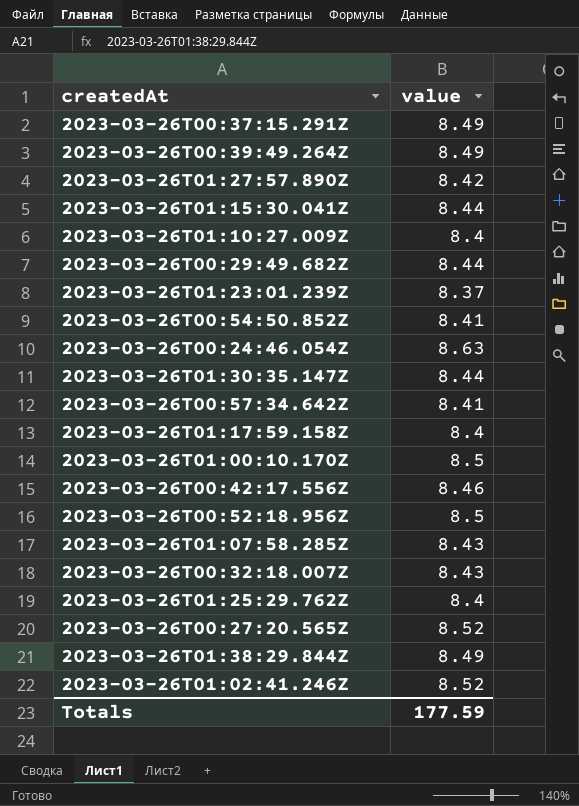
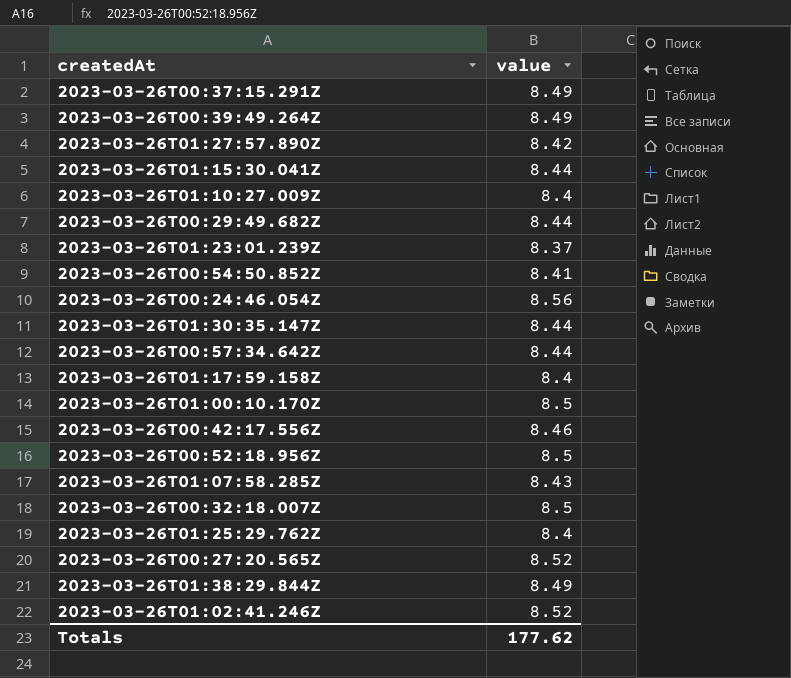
2023-03-26T00:24:46.054Z | value: 8.63 -> 8.56
2023-03-26T00:57:34.642Z | value: 8.41 -> 8.44
2023-03-26T00:32:18.007Z | value: 8.43 -> 8.5
Totals | value: 177.59 -> 177.62

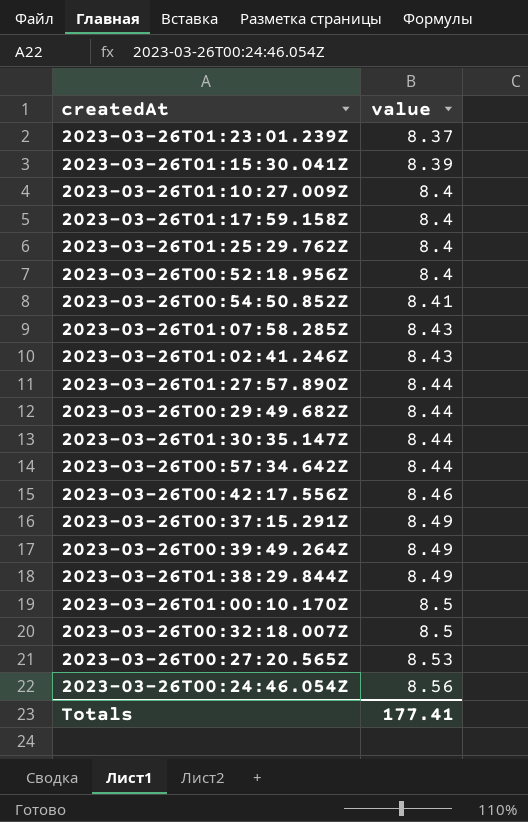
row order: none -> value ascending
2023-03-26T01:15:30.041Z | value: 8.44 -> 8.39
2023-03-26T00:52:18.956Z | value: 8.5 -> 8.4
2023-03-26T01:02:41.246Z | value: 8.52 -> 8.43
2023-03-26T01:27:57.890Z | value: 8.42 -> 8.44
2023-03-26T00:27:20.565Z | value: 8.52 -> 8.53
Totals | value: 177.62 -> 177.41

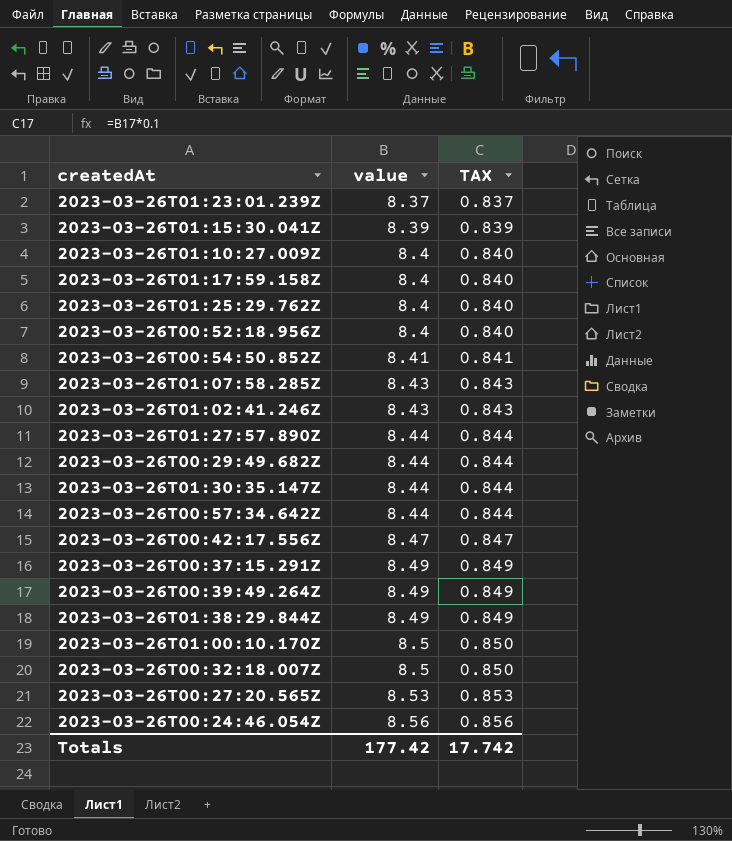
column TAX | formula: none -> [value] * 0.1
2023-03-26T00:42:17.556Z | value: 8.46 -> 8.47
Totals | value: 177.41 -> 177.42

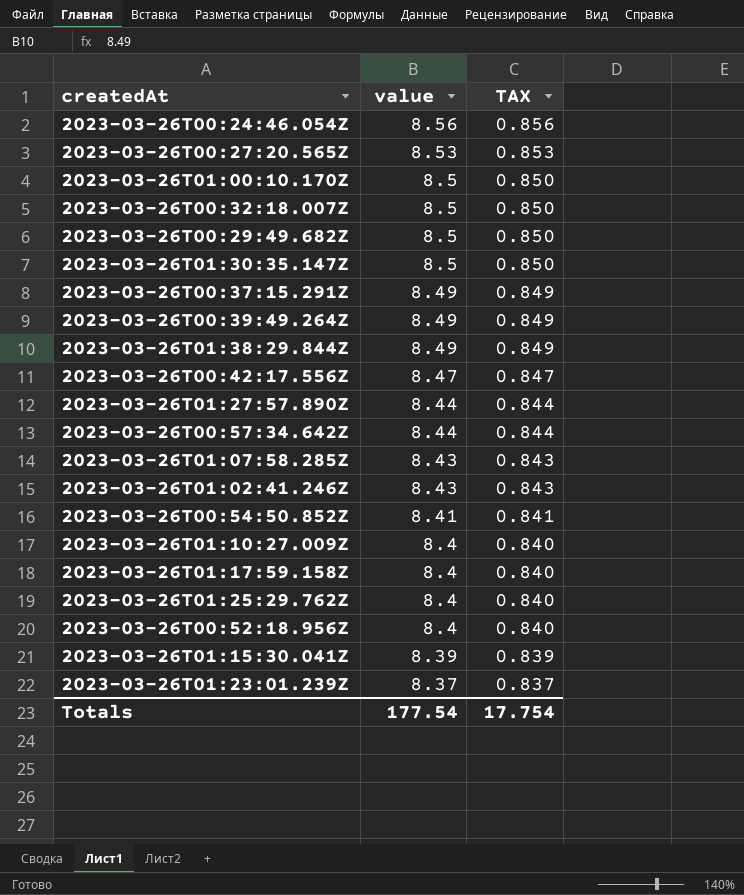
row order: value ascending -> value descending
2023-03-26T00:29:49.682Z | value: 8.44 -> 8.5
2023-03-26T00:29:49.682Z | TAX: 0.844 -> 0.850
2023-03-26T01:30:35.147Z | value: 8.44 -> 8.5
2023-03-26T01:30:35.147Z | TAX: 0.844 -> 0.850
Totals | value: 177.42 -> 177.54
Totals | TAX: 17.742 -> 17.754

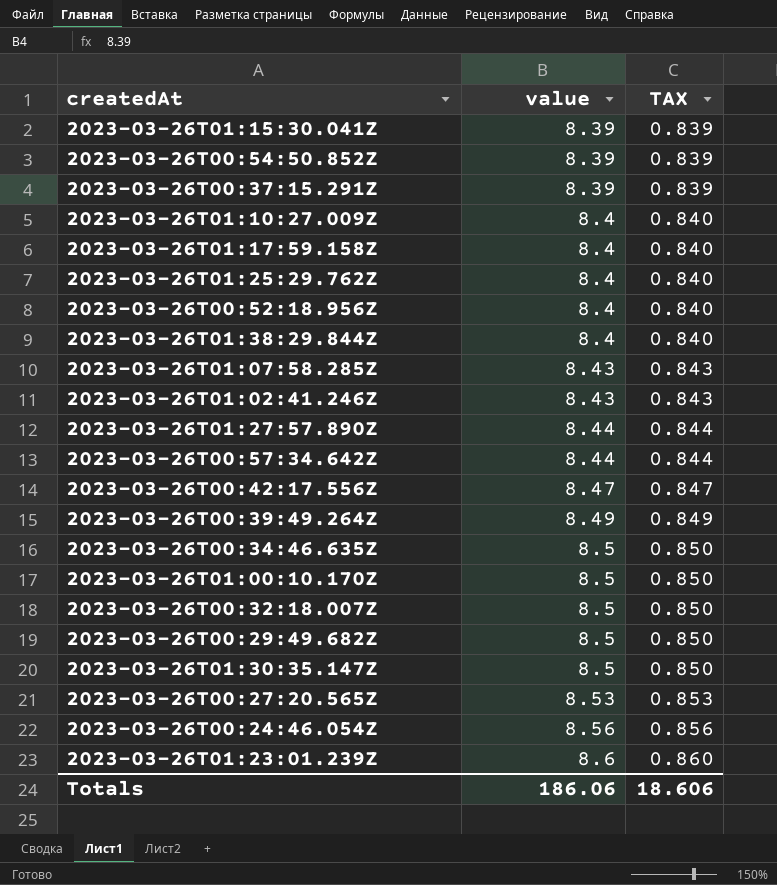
row order: value descending -> value ascending
2023-03-26T00:54:50.852Z | value: 8.41 -> 8.39
2023-03-26T00:54:50.852Z | TAX: 0.841 -> 0.839
2023-03-26T00:37:15.291Z | value: 8.49 -> 8.39
2023-03-26T00:37:15.291Z | TAX: 0.849 -> 0.839
2023-03-26T01:38:29.844Z | value: 8.49 -> 8.4
2023-03-26T01:38:29.844Z | TAX: 0.849 -> 0.840
row 2023-03-26T00:34:46.635Z: none -> 8.5 | 0.850
2023-03-26T01:23:01.239Z | value: 8.37 -> 8.6
2023-03-26T01:23:01.239Z | TAX: 0.837 -> 0.860
Totals | value: 177.54 -> 186.06
Totals | TAX: 17.754 -> 18.606

